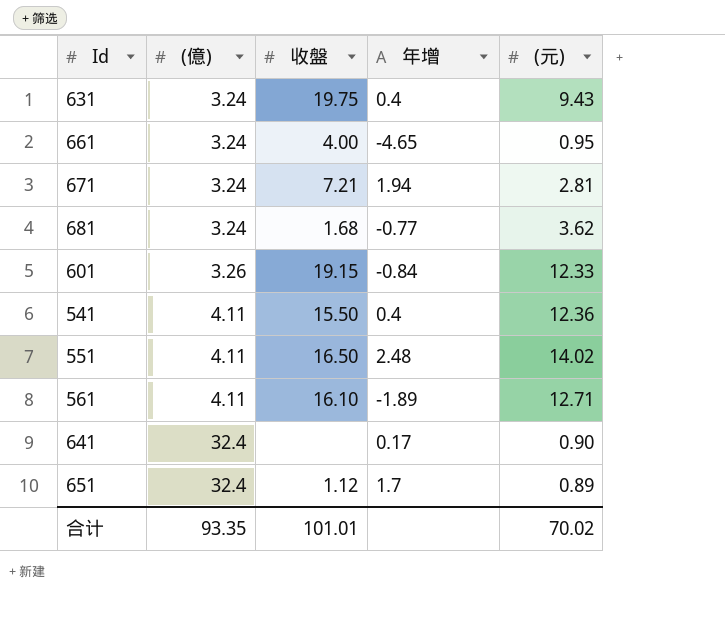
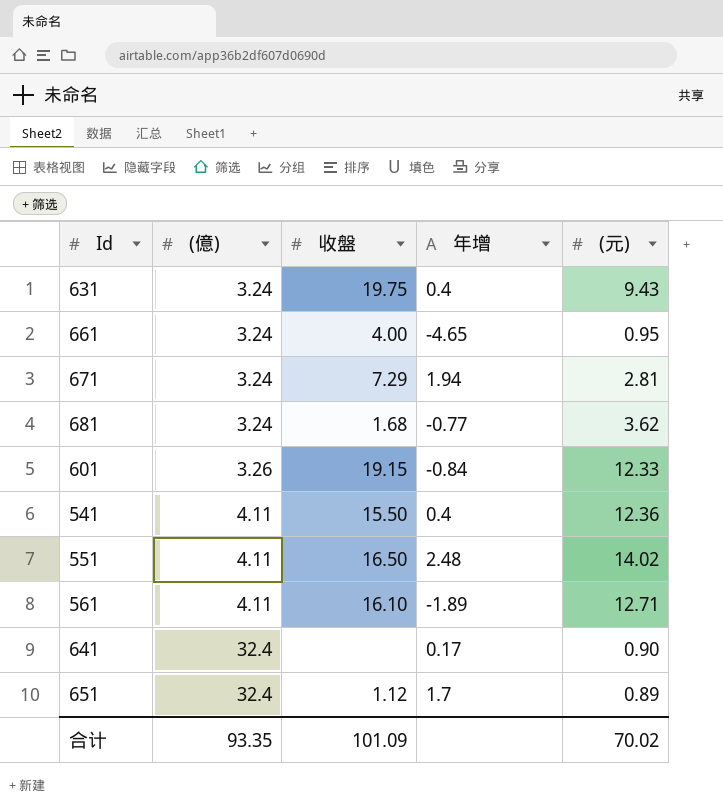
671 | 收盤: 7.21 -> 7.29
合计 | 收盤: 101.01 -> 101.09

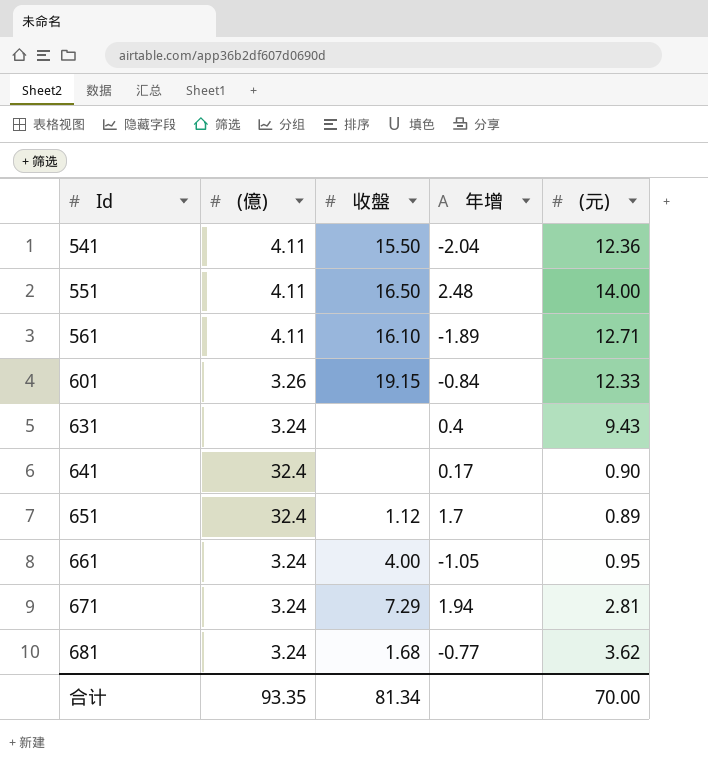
row order: (億) ascending -> Id ascending
541 | 年增: 0.4 -> -2.04
551 | (元): 14.02 -> 14.00
631 | 收盤: 19.75 -> none
661 | 年增: -4.65 -> -1.05
合计 | 收盤: 101.09 -> 81.34
合计 | (元): 70.02 -> 70.00

